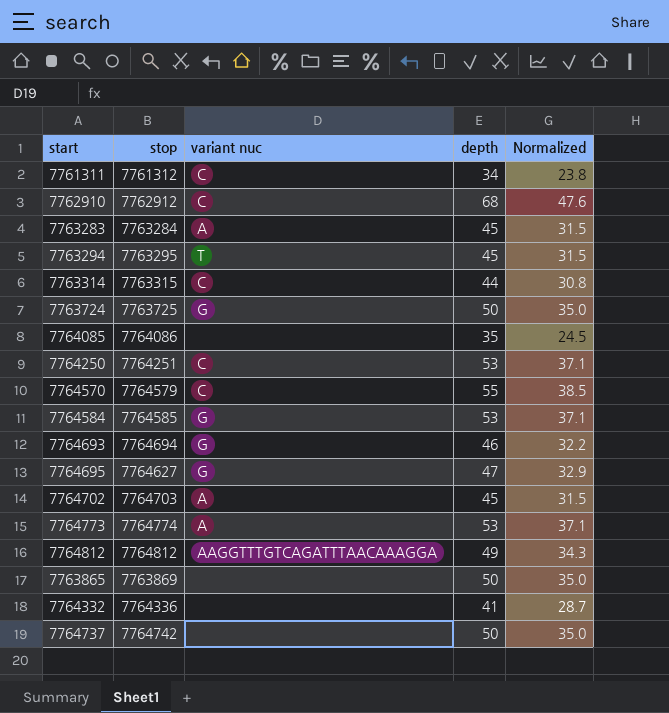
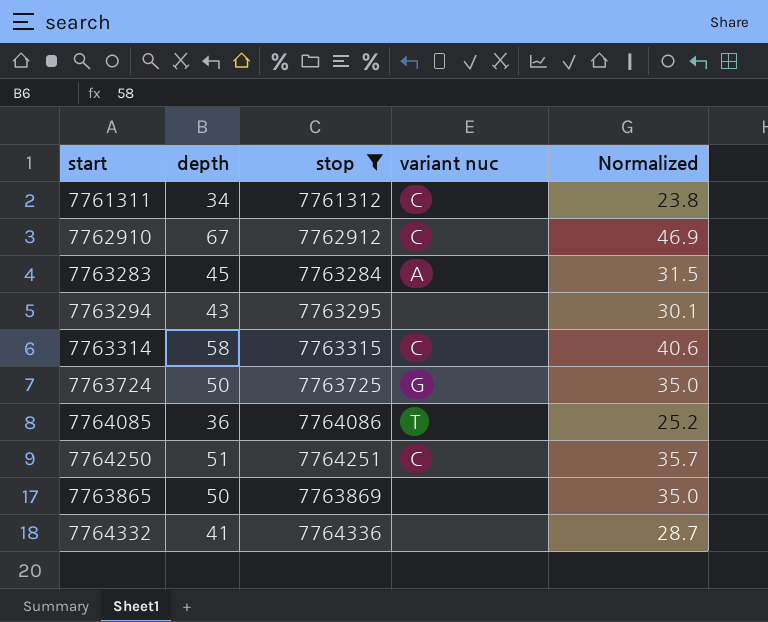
filter: none -> stop <= 7764336
column depth | position: 4 -> 2
7762910 | depth: 68 -> 67
7762910 | Normalized: 47.6 -> 46.9
7763294 | depth: 45 -> 43
7763294 | variant nuc: T -> none
7763294 | Normalized: 31.5 -> 30.1
7763314 | depth: 44 -> 58
7763314 | Normalized: 30.8 -> 40.6
7764085 | depth: 35 -> 36
7764085 | variant nuc: none -> T
7764085 | Normalized: 24.5 -> 25.2
7764250 | depth: 53 -> 51
7764250 | Normalized: 37.1 -> 35.7

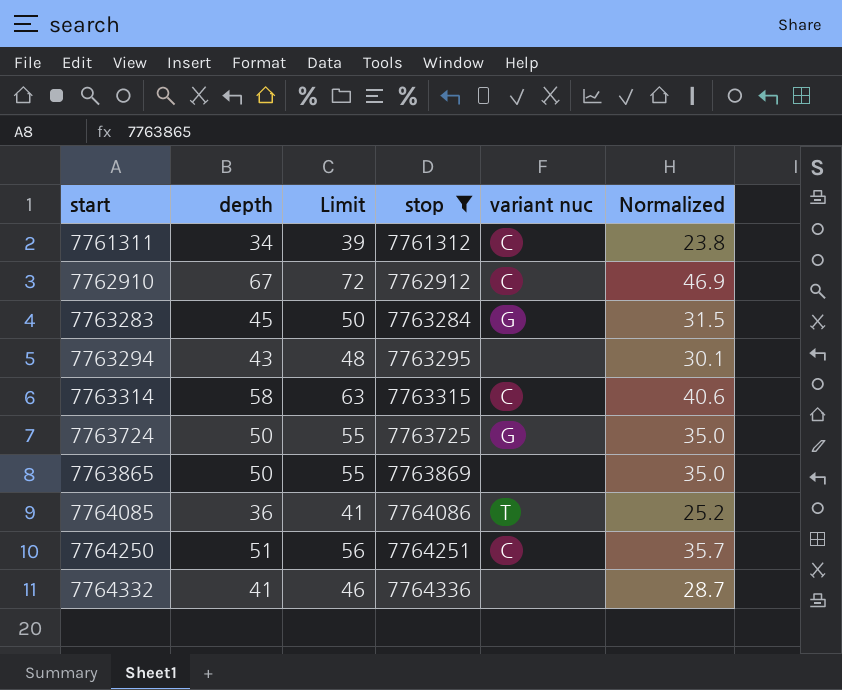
row order: none -> start ascending
column Limit | formula: none -> [depth] + 5
7763283 | variant nuc: A -> G

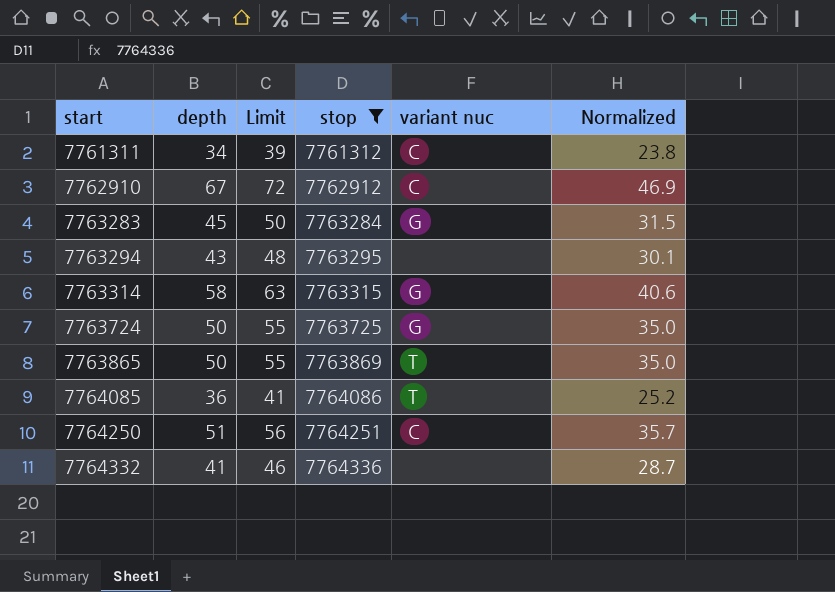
7763314 | variant nuc: C -> G
7763865 | variant nuc: none -> T

